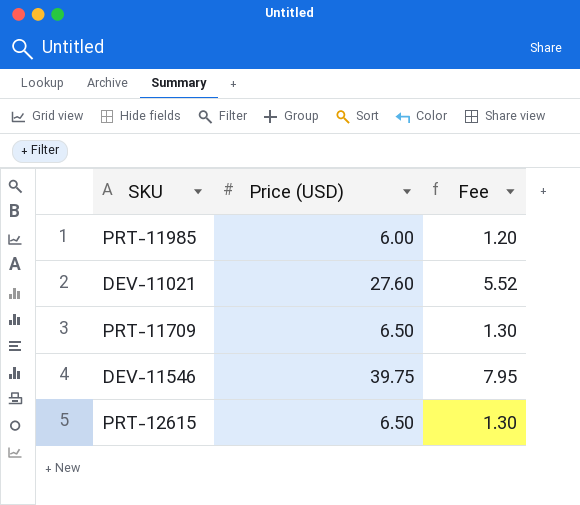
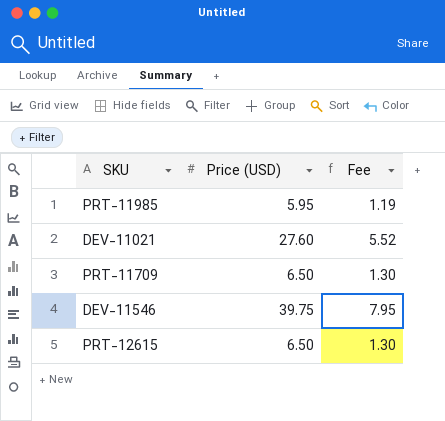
PRT-11985 | Price (USD): 6.00 -> 5.95
PRT-11985 | Fee: 1.20 -> 1.19

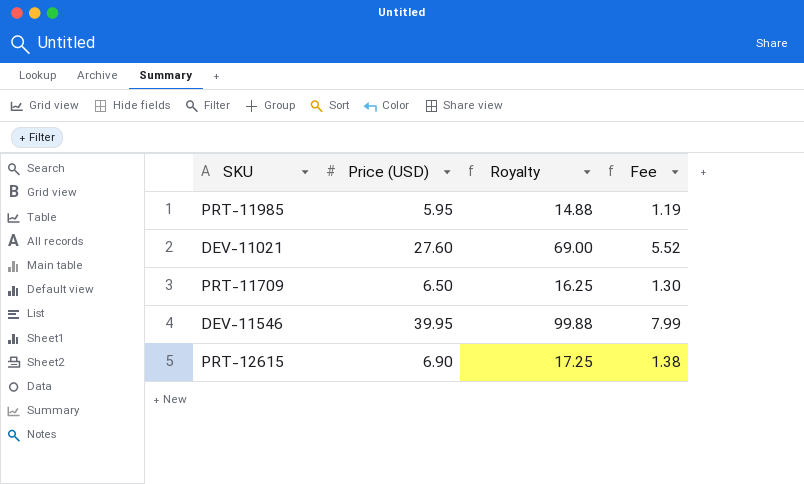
column Royalty | formula: none -> [Price (USD)] * 2.5
DEV-11546 | Price (USD): 39.75 -> 39.95
DEV-11546 | Fee: 7.95 -> 7.99
PRT-12615 | Price (USD): 6.50 -> 6.90
PRT-12615 | Fee: 1.30 -> 1.38

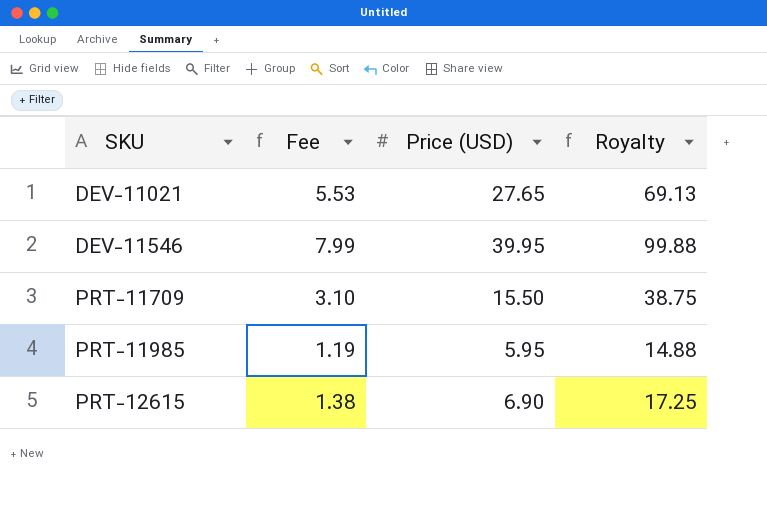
row order: none -> SKU ascending
column Fee | position: 4 -> 2
DEV-11021 | Fee: 5.52 -> 5.53
DEV-11021 | Price (USD): 27.60 -> 27.65
DEV-11021 | Royalty: 69.00 -> 69.13
PRT-11709 | Fee: 1.30 -> 3.10
PRT-11709 | Price (USD): 6.50 -> 15.50
PRT-11709 | Royalty: 16.25 -> 38.75

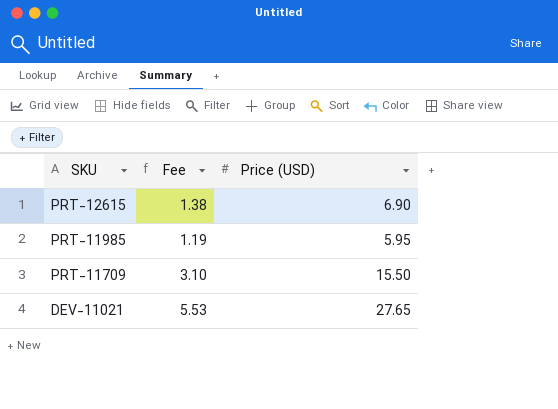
row order: SKU ascending -> SKU descending
column Royalty | formula: [Price (USD)] * 2.5 -> none
row DEV-11546: 7.99 | 39.95 | 99.88 -> none

